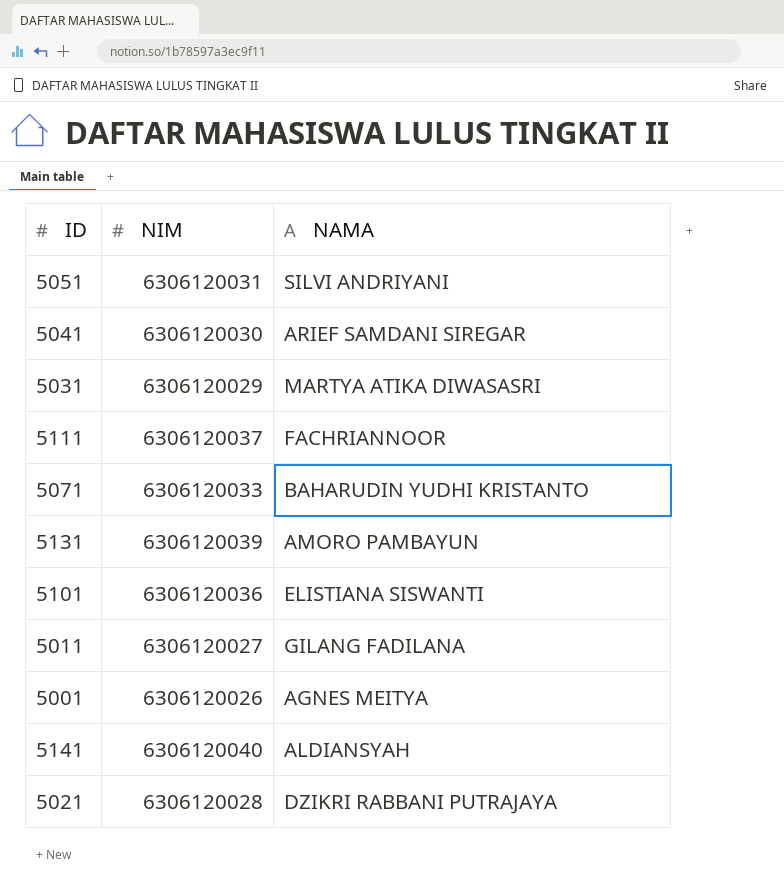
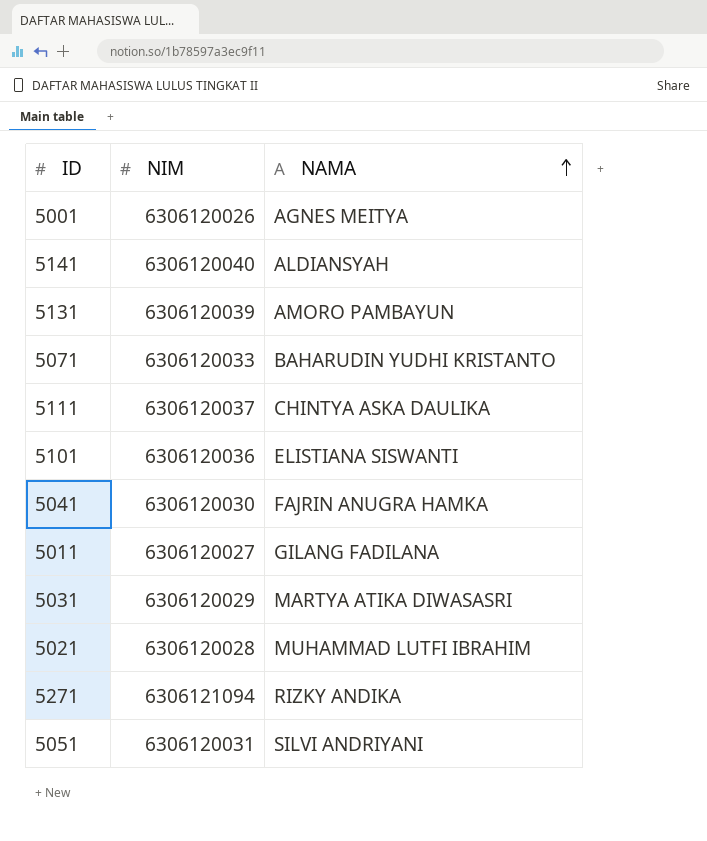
row order: none -> NAMA ascending
5111 | NAMA: FACHRIANNOOR -> CHINTYA ASKA DAULIKA
5041 | NAMA: ARIEF SAMDANI SIREGAR -> FAJRIN ANUGRA HAMKA
5021 | NAMA: DZIKRI RABBANI PUTRAJAYA -> MUHAMMAD LUTFI IBRAHIM
row 5271: none -> 6306121094 | RIZKY ANDIKA

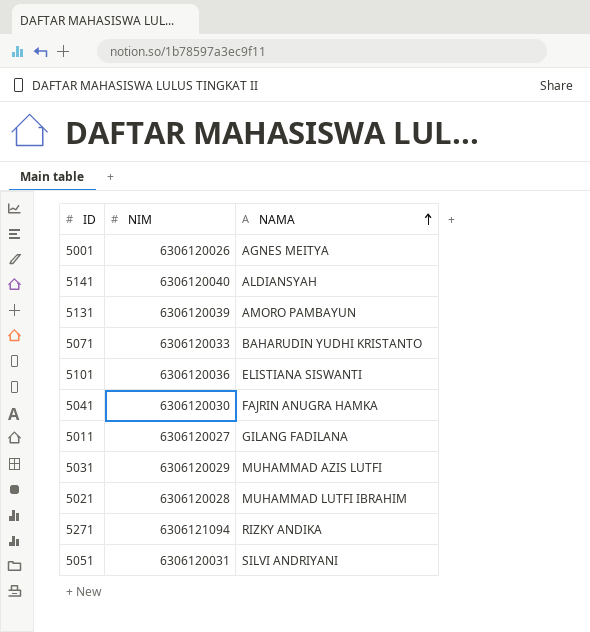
row 5111: 6306120037 | CHINTYA ASKA DAULIKA -> none
5031 | NAMA: MARTYA ATIKA DIWASASRI -> MUHAMMAD AZIS LUTFI

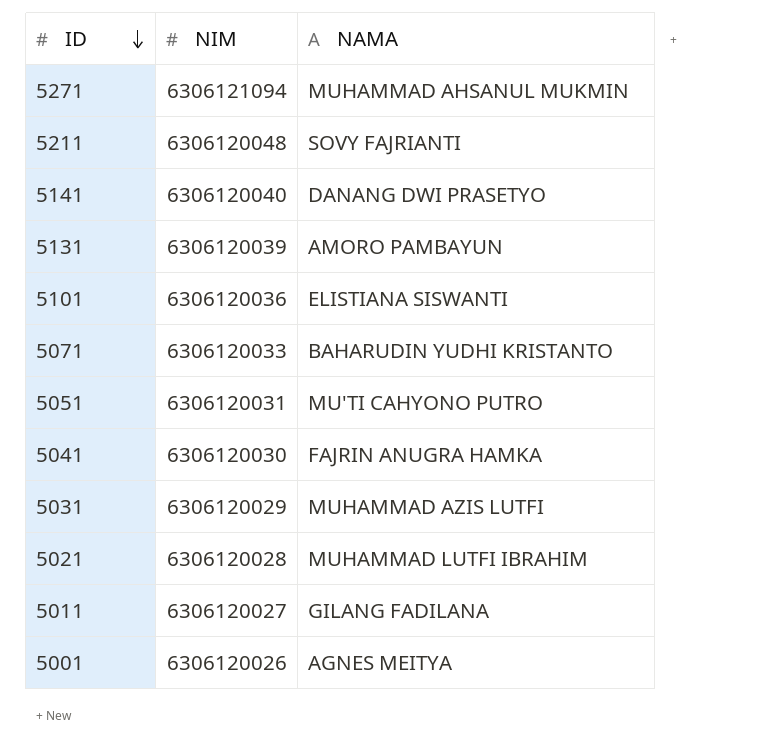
row order: NAMA ascending -> ID descending
5271 | NAMA: RIZKY ANDIKA -> MUHAMMAD AHSANUL MUKMIN
row 5211: none -> 6306120048 | SOVY FAJRIANTI
5141 | NAMA: ALDIANSYAH -> DANANG DWI PRASETYO
5051 | NAMA: SILVI ANDRIYANI -> MU'TI CAHYONO PUTRO

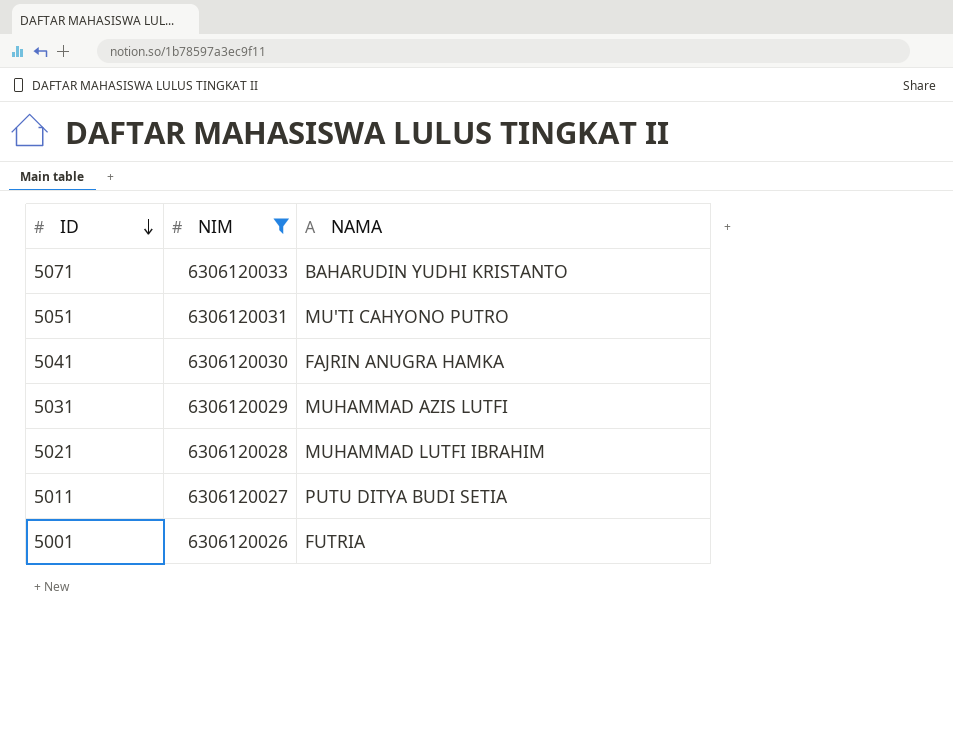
filter: none -> NIM <= 6306120033
5011 | NAMA: GILANG FADILANA -> PUTU DITYA BUDI SETIA
5001 | NAMA: AGNES MEITYA -> FUTRIA

